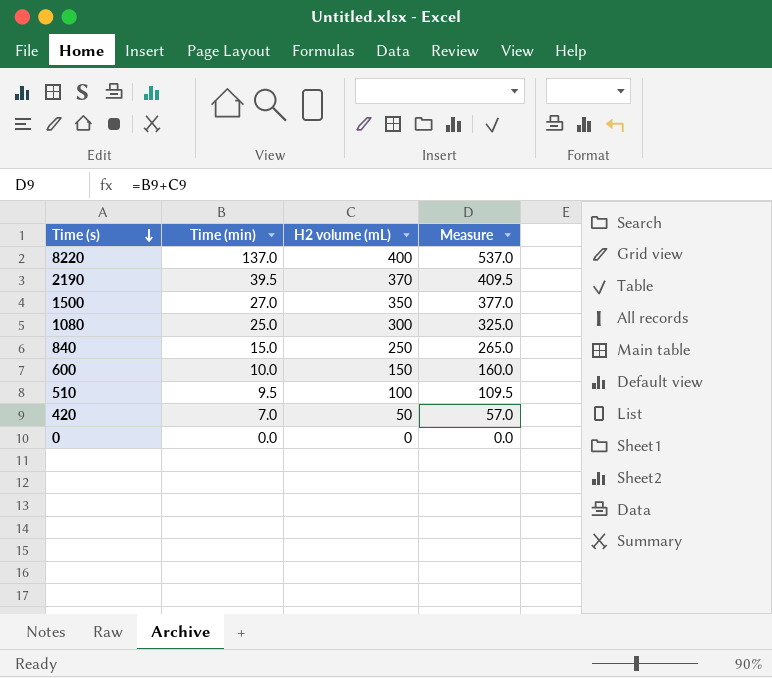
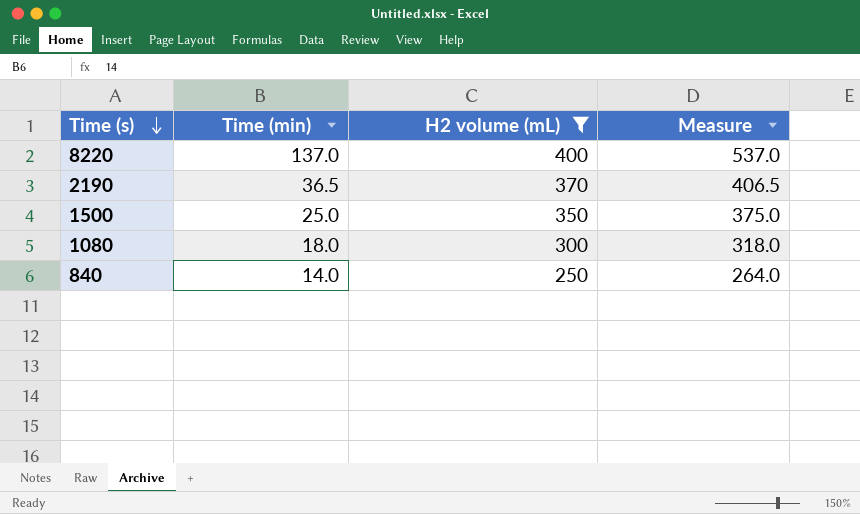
filter: none -> H2 volume (mL) >= 250
2190 | Time (min): 39.5 -> 36.5
2190 | Measure: 409.5 -> 406.5
1500 | Time (min): 27.0 -> 25.0
1500 | Measure: 377.0 -> 375.0
1080 | Time (min): 25.0 -> 18.0
1080 | Measure: 325.0 -> 318.0
840 | Time (min): 15.0 -> 14.0
840 | Measure: 265.0 -> 264.0

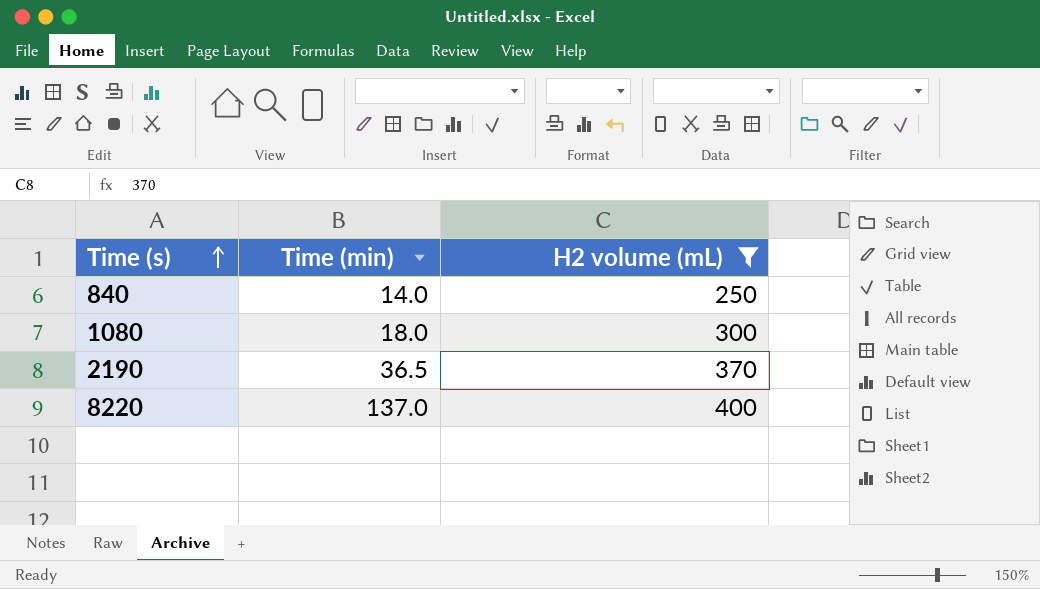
row order: Time (s) descending -> Time (s) ascending
column Measure | formula: [Time (min)] + [H2 volume (mL)] -> none
row 1500: 25.0 | 350 | 375.0 -> none

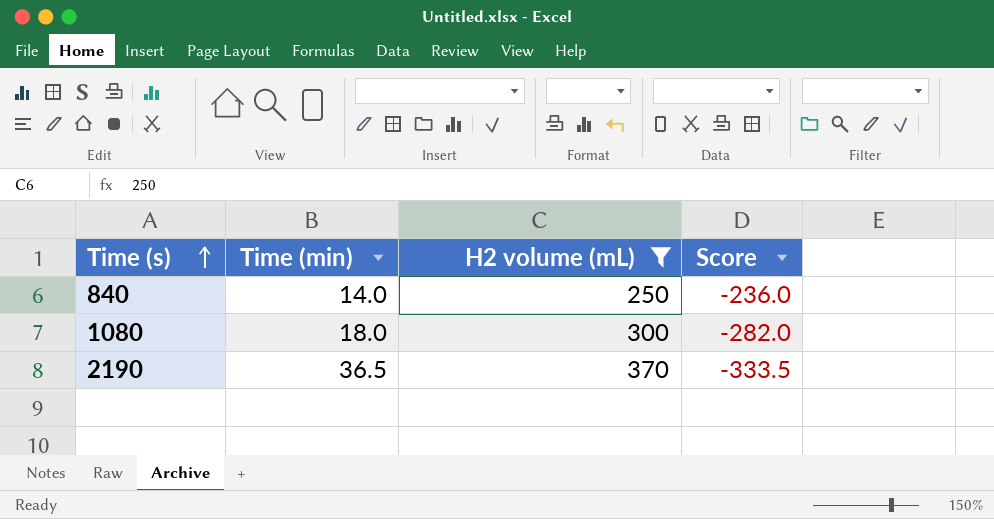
column Score | formula: none -> [Time (min)] - [H2 volume (mL)]
row 8220: 137.0 | 400 -> none

